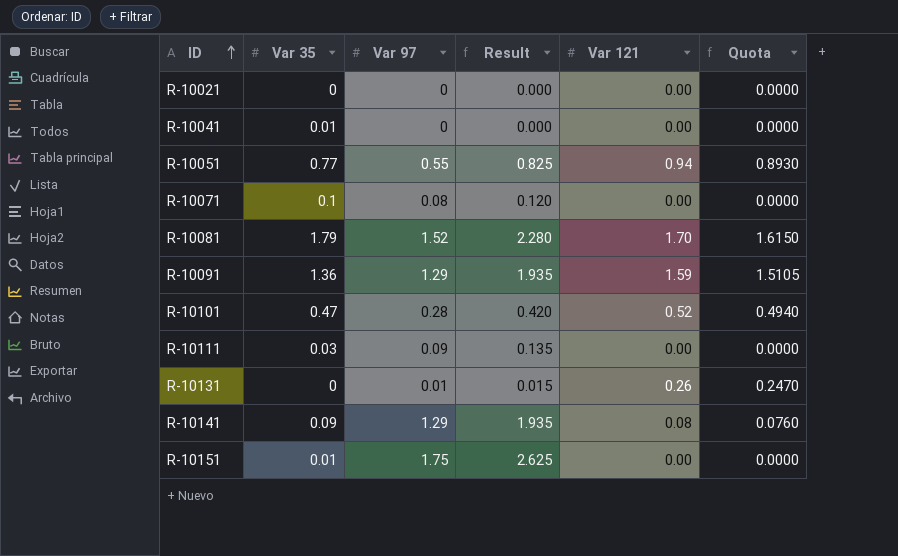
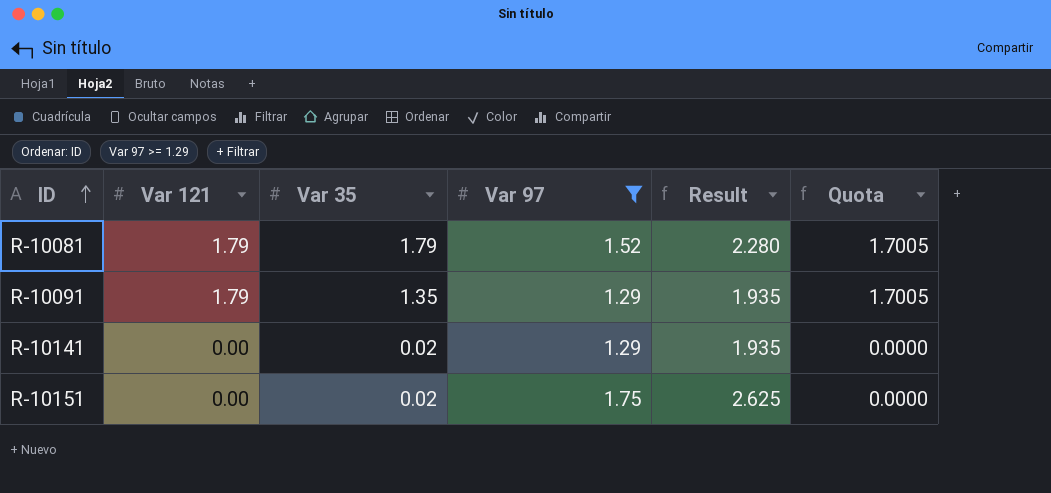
filter: none -> Var 97 >= 1.29
column Var 121 | position: 5 -> 2
R-10081 | Var 121: 1.70 -> 1.79
R-10081 | Quota: 1.6150 -> 1.7005
R-10091 | Var 121: 1.59 -> 1.79
R-10091 | Var 35: 1.36 -> 1.35
R-10091 | Quota: 1.5105 -> 1.7005
R-10141 | Var 121: 0.08 -> 0.00
R-10141 | Var 35: 0.09 -> 0.02
R-10141 | Quota: 0.0760 -> 0.0000
R-10151 | Var 35: 0.01 -> 0.02

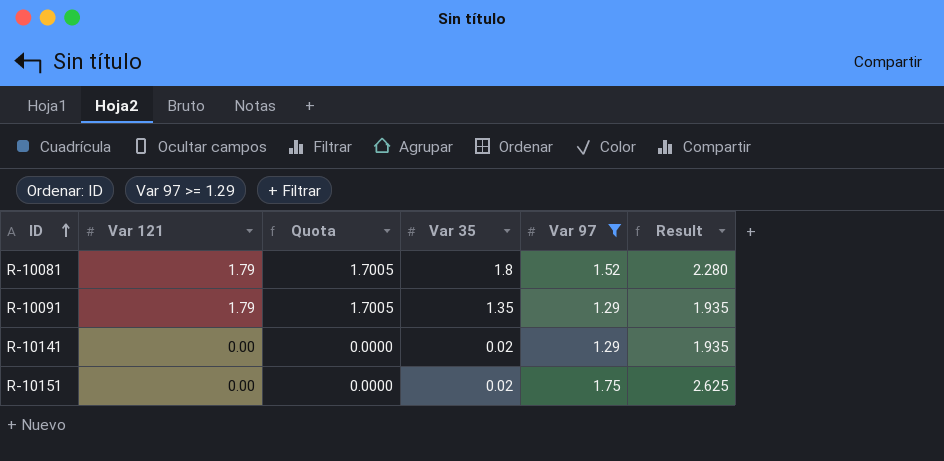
column Quota | position: 6 -> 3
R-10081 | Var 35: 1.79 -> 1.8

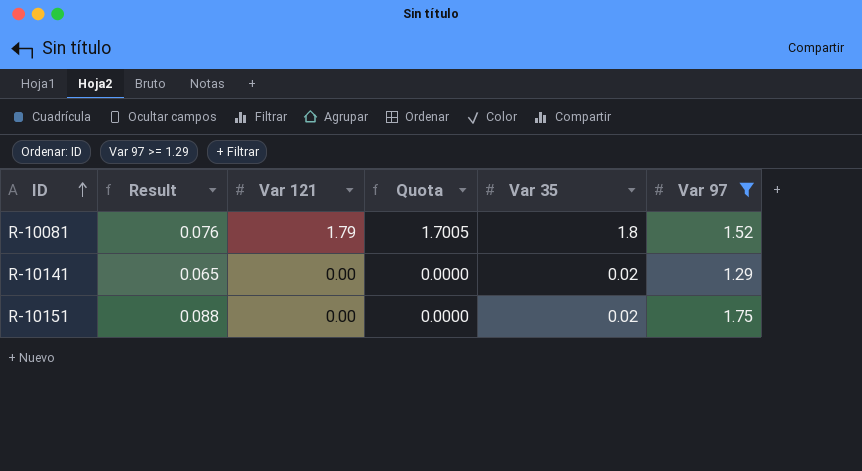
column Result | formula: [Var 97] * 1.5 -> [Var 97] * 0.05
column Result | position: 6 -> 2
row R-10091: 1.79 | 1.7005 | 1.35 | 1.29 | 1.935 -> none

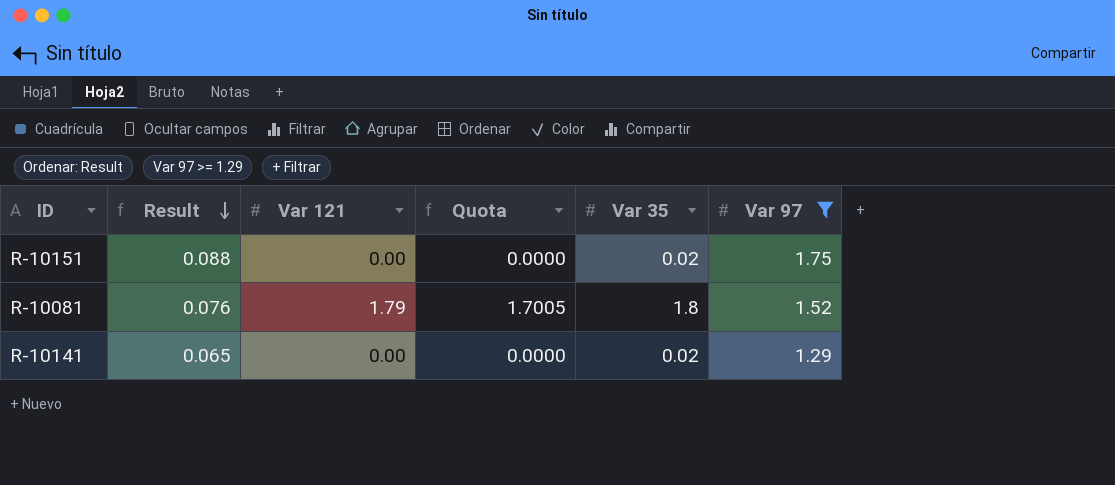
row order: ID ascending -> Result descending

